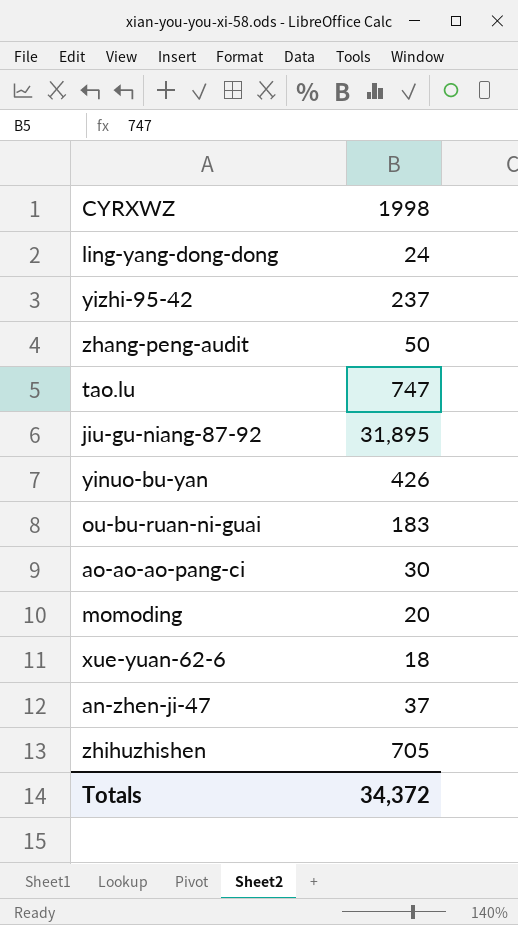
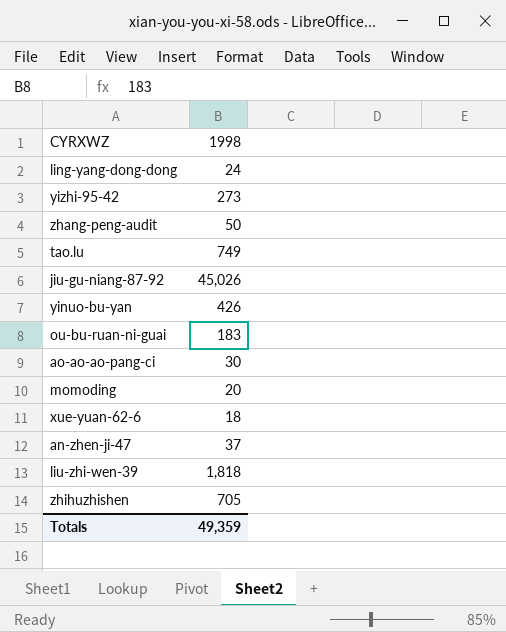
yizhi-95-42 | 1998: 237 -> 273
tao.lu | 1998: 747 -> 749
jiu-gu-niang-87-92 | 1998: 31,895 -> 45,026
row liu-zhi-wen-39: none -> 1,818
Totals | 1998: 34,372 -> 49,359

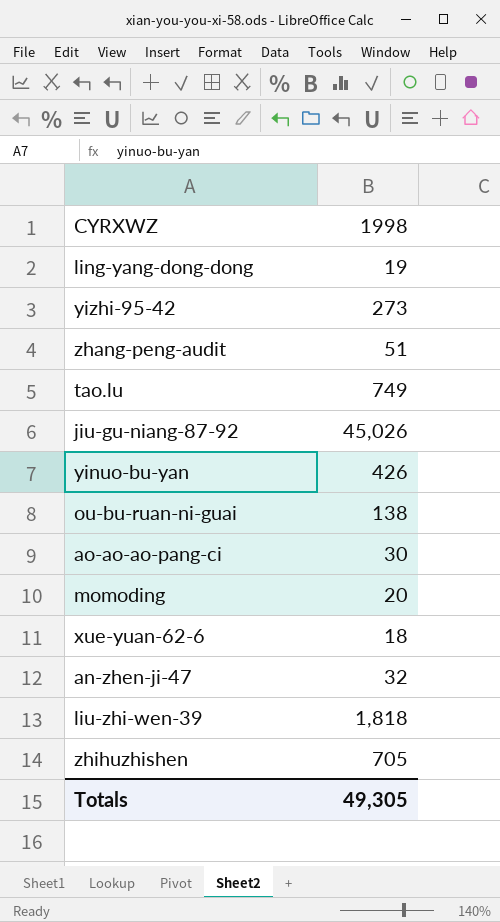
ling-yang-dong-dong | 1998: 24 -> 19
zhang-peng-audit | 1998: 50 -> 51
ou-bu-ruan-ni-guai | 1998: 183 -> 138
an-zhen-ji-47 | 1998: 37 -> 32
Totals | 1998: 49,359 -> 49,305

